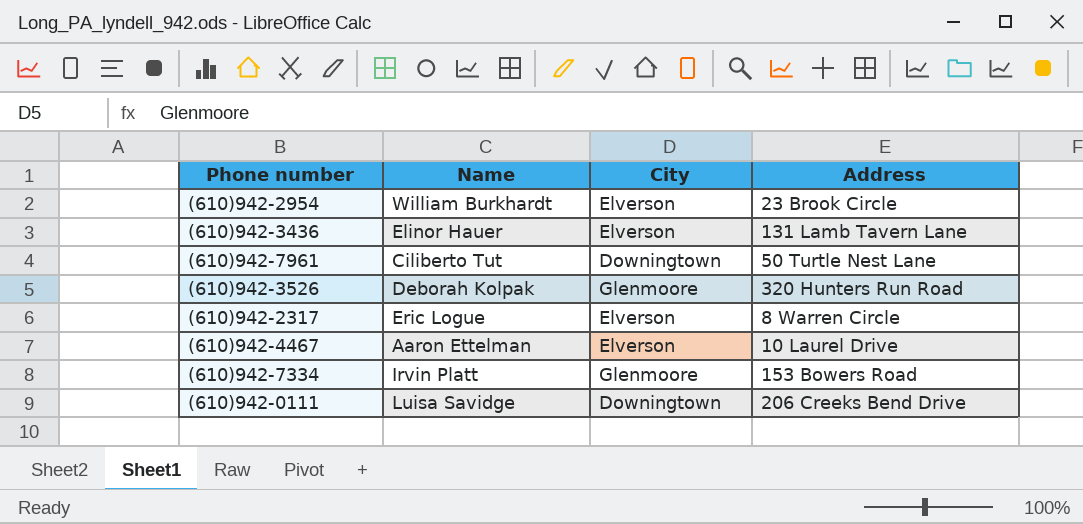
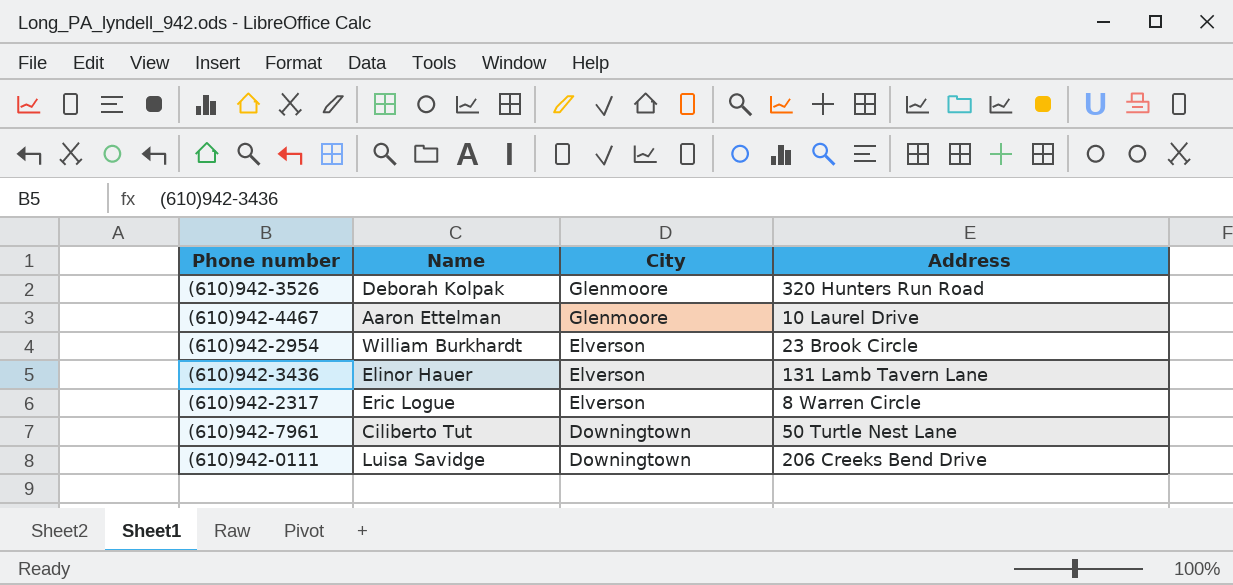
row order: none -> City descending
row (610)942-7334: Irvin Platt | Glenmoore | 153 Bowers Road -> none
(610)942-4467 | City: Elverson -> Glenmoore

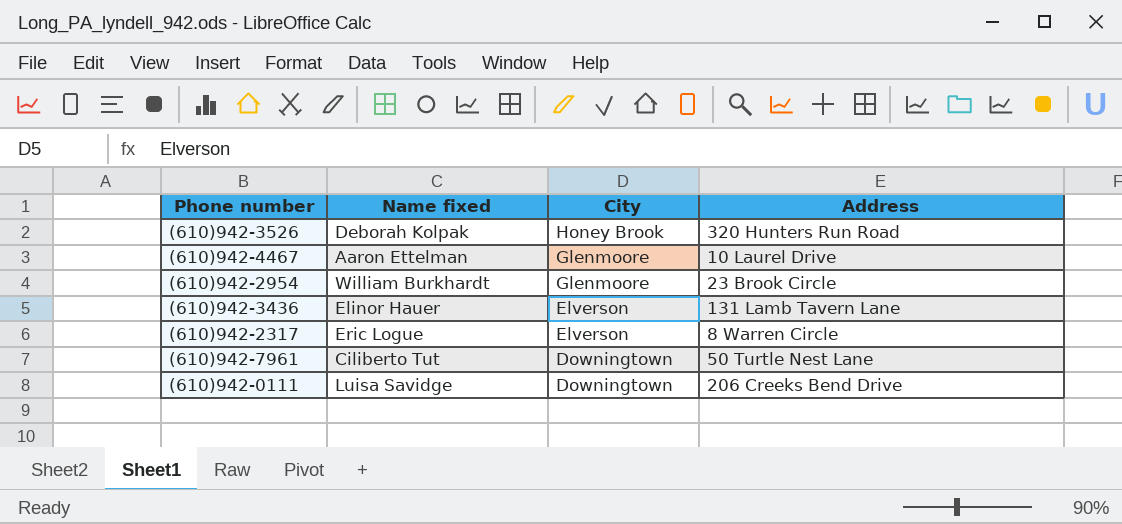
column name: Name -> Name fixed
(610)942-3526 | City: Glenmoore -> Honey Brook
(610)942-2954 | City: Elverson -> Glenmoore

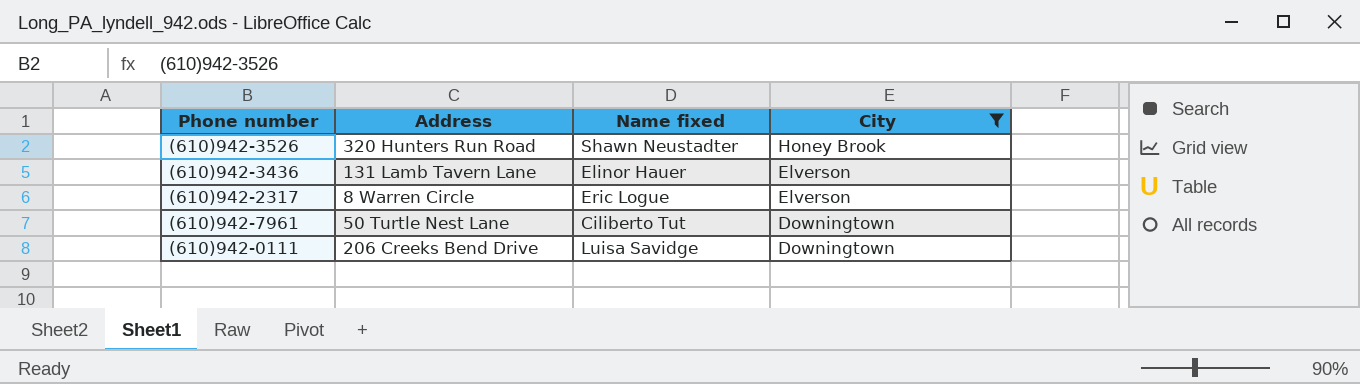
filter: none -> City != Glenmoore
column Address | position: 4 -> 2
(610)942-3526 | Name fixed: Deborah Kolpak -> Shawn Neustadter

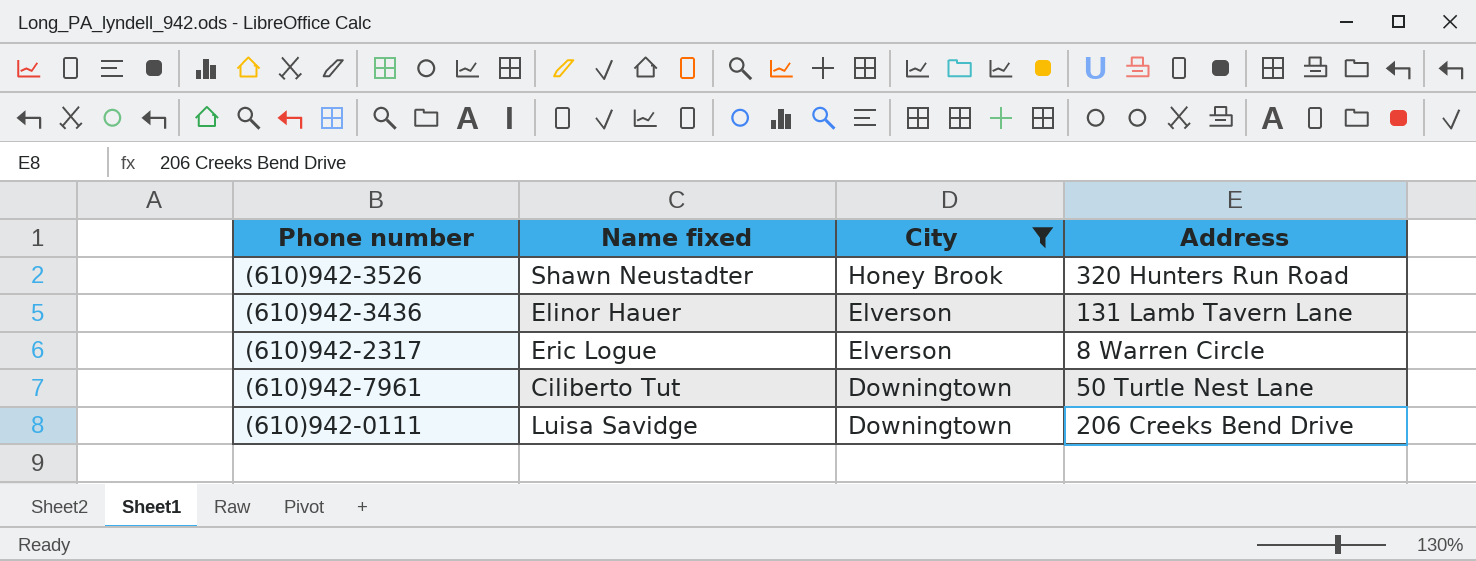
column Address | position: 2 -> 4

